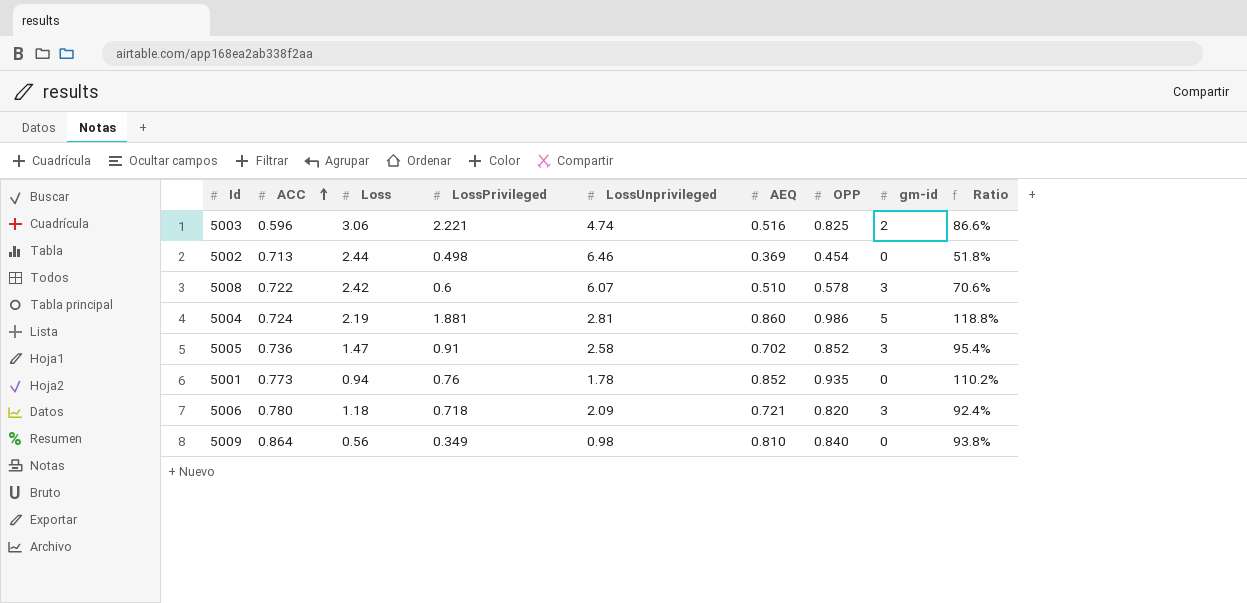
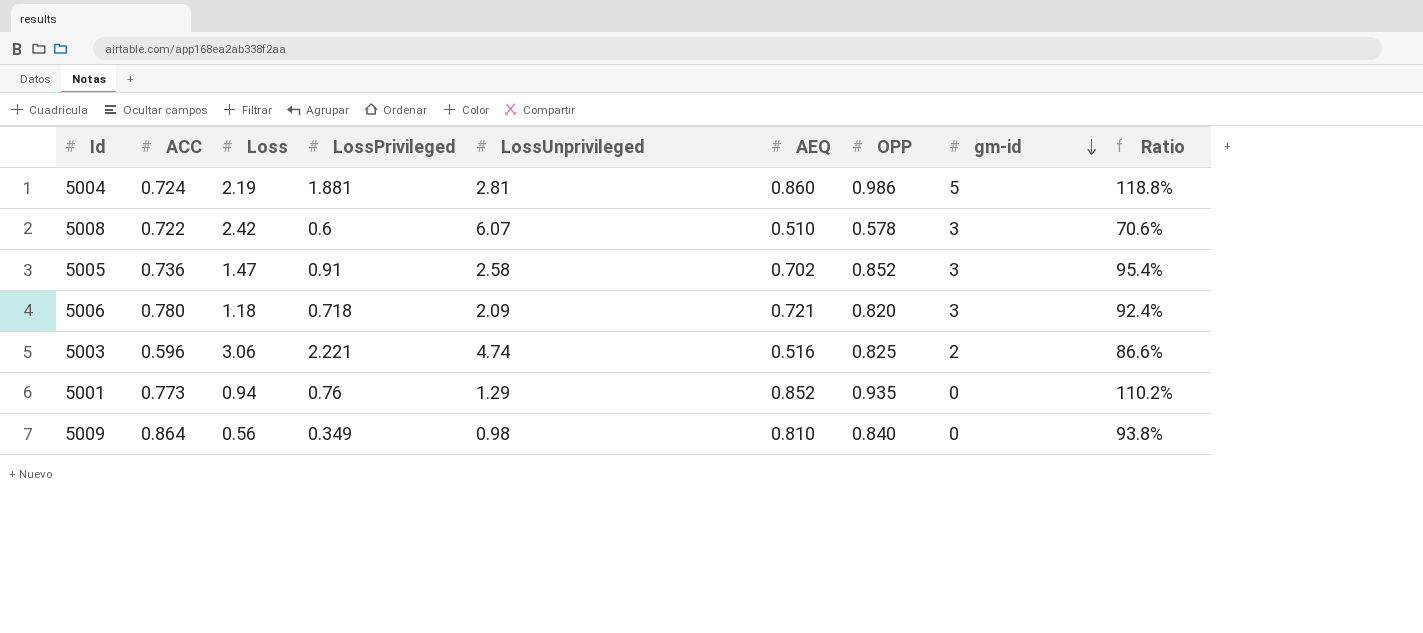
row order: ACC ascending -> gm-id descending
row 5002: 0.713 | 2.44 | 0.498 | 6.46 | 0.369 | 0.454 | 0 | 51.8% -> none
5001 | LossUnprivileged: 1.78 -> 1.29

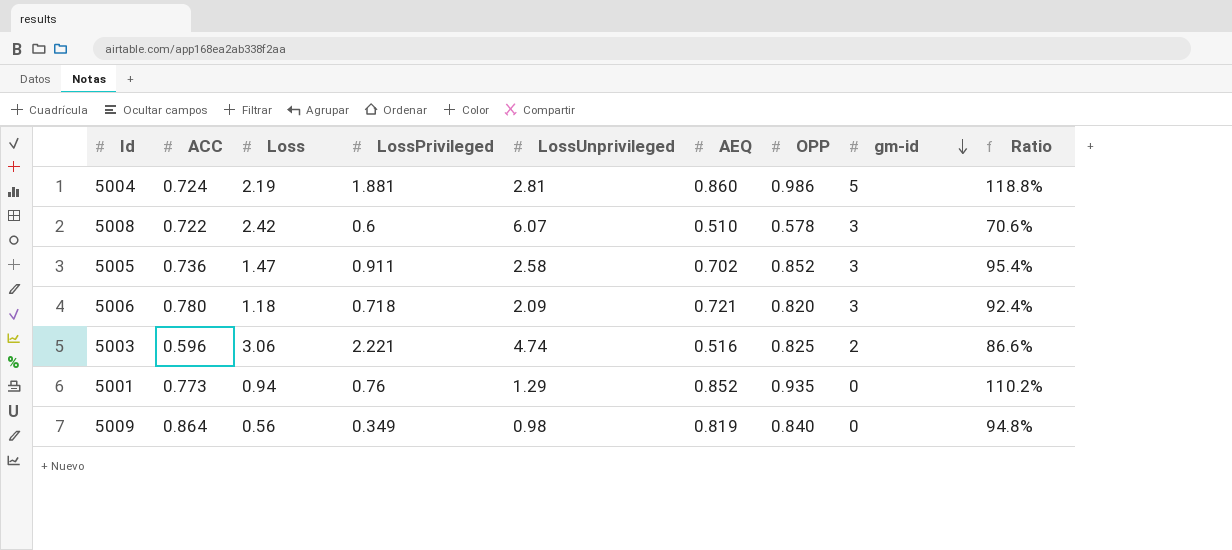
5005 | LossPrivileged: 0.91 -> 0.911
5009 | AEQ: 0.810 -> 0.819
5009 | Ratio: 93.8% -> 94.8%

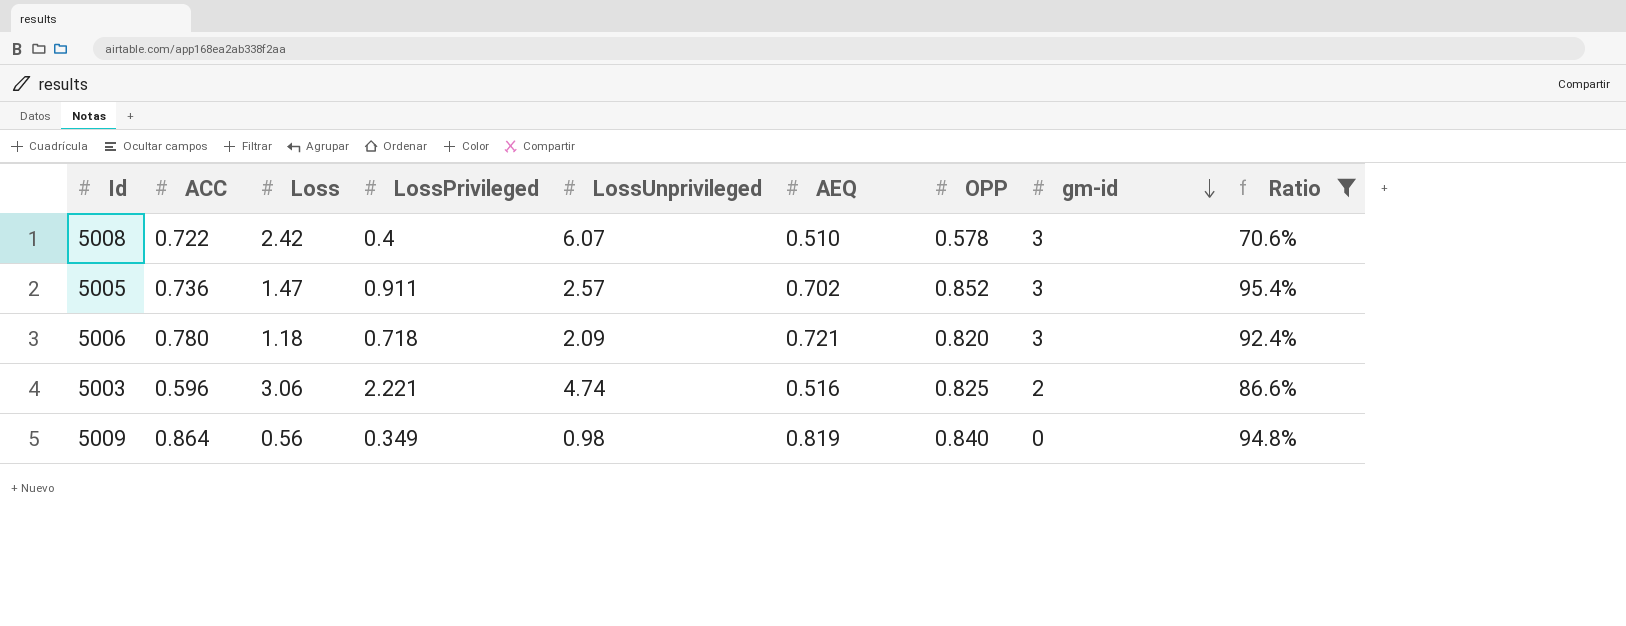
filter: none -> Ratio <= 95.4%
5008 | LossPrivileged: 0.6 -> 0.4
5005 | LossUnprivileged: 2.58 -> 2.57

